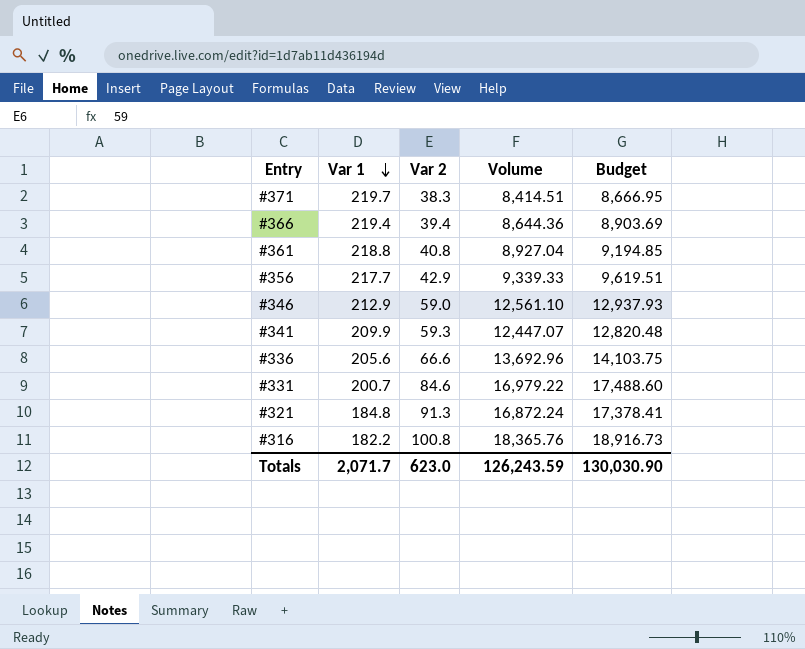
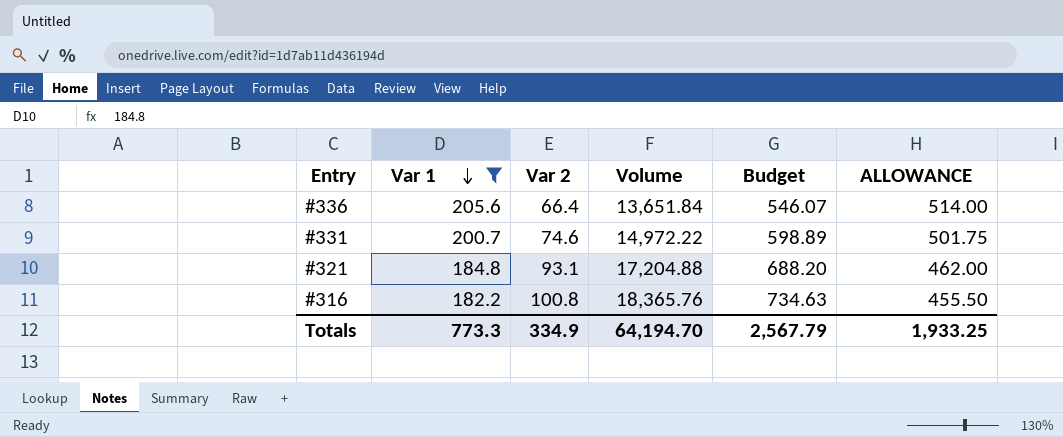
filter: none -> Var 1 <= 205.6
column Budget | formula: [Volume] * 1.03 -> [Volume] * 0.04
column ALLOWANCE | formula: none -> [Var 1] * 2.5
#336 | Var 2: 66.6 -> 66.4
#336 | Volume: 13,692.96 -> 13,651.84
#331 | Var 2: 84.6 -> 74.6
#331 | Volume: 16,979.22 -> 14,972.22
#321 | Var 2: 91.3 -> 93.1
#321 | Volume: 16,872.24 -> 17,204.88
Totals | Var 1: 2,071.7 -> 773.3
Totals | Var 2: 623.0 -> 334.9
Totals | Volume: 126,243.59 -> 64,194.70
Totals | Budget: 130,030.90 -> 2,567.79

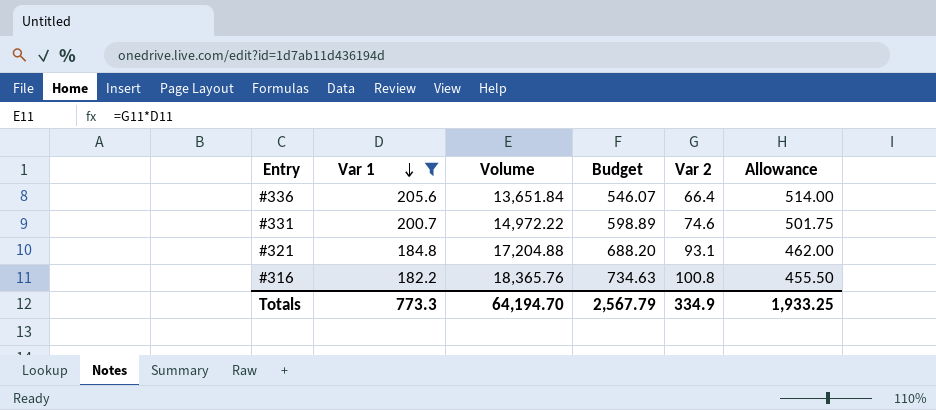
column Var 2 | position: 3 -> 5
column name: ALLOWANCE -> Allowance

